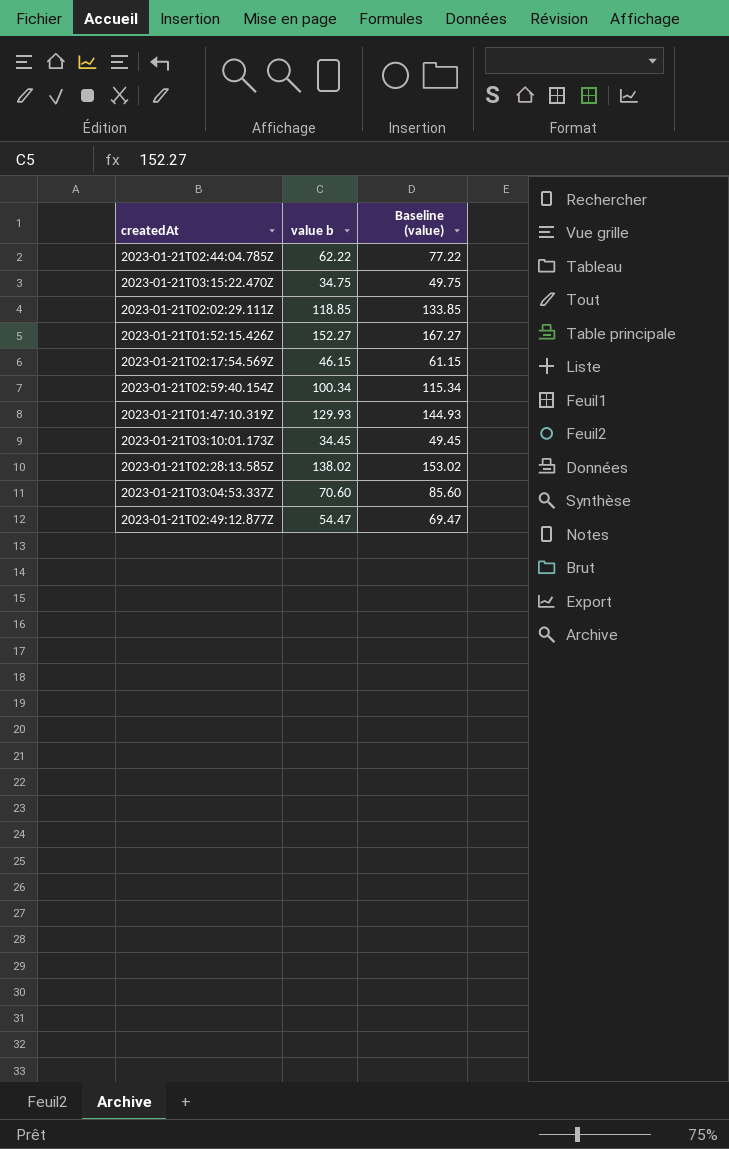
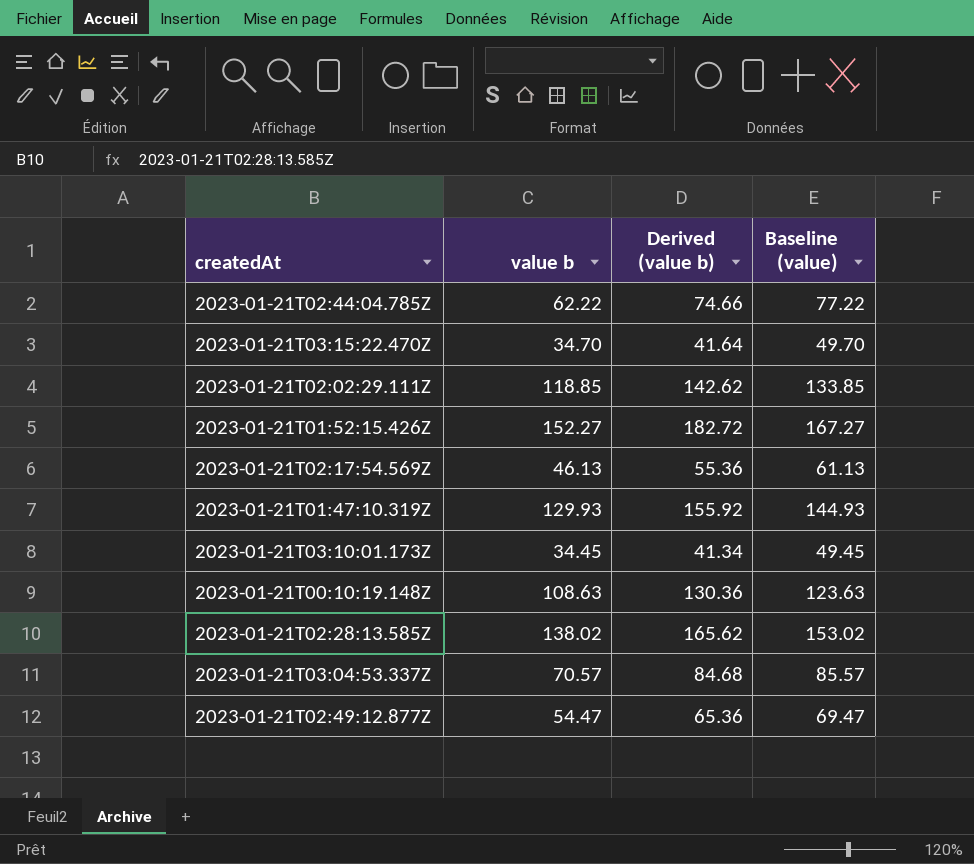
column Derived (value b) | formula: none -> [value b] * 1.2
row 2023-01-21T02:59:40.154Z: 100.34 | 115.34 -> none
2023-01-21T03:15:22.470Z | value b: 34.75 -> 34.70
2023-01-21T03:15:22.470Z | Baseline (value): 49.75 -> 49.70
2023-01-21T02:17:54.569Z | value b: 46.15 -> 46.13
2023-01-21T02:17:54.569Z | Baseline (value): 61.15 -> 61.13
row 2023-01-21T00:10:19.148Z: none -> 108.63 | 130.36 | 123.63
2023-01-21T03:04:53.337Z | value b: 70.60 -> 70.57
2023-01-21T03:04:53.337Z | Baseline (value): 85.60 -> 85.57

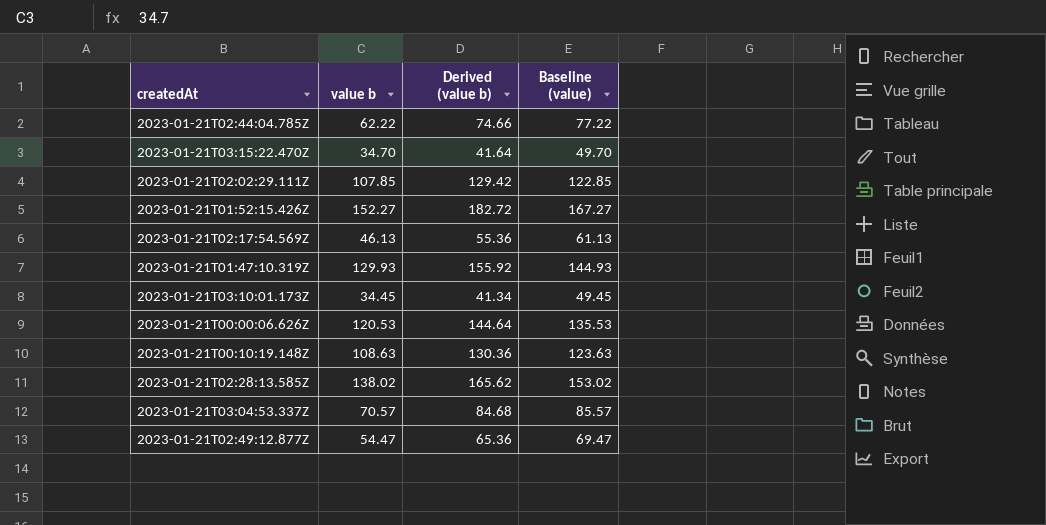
2023-01-21T02:02:29.111Z | value b: 118.85 -> 107.85
2023-01-21T02:02:29.111Z | Derived (value b): 142.62 -> 129.42
2023-01-21T02:02:29.111Z | Baseline (value): 133.85 -> 122.85
row 2023-01-21T00:00:06.626Z: none -> 120.53 | 144.64 | 135.53

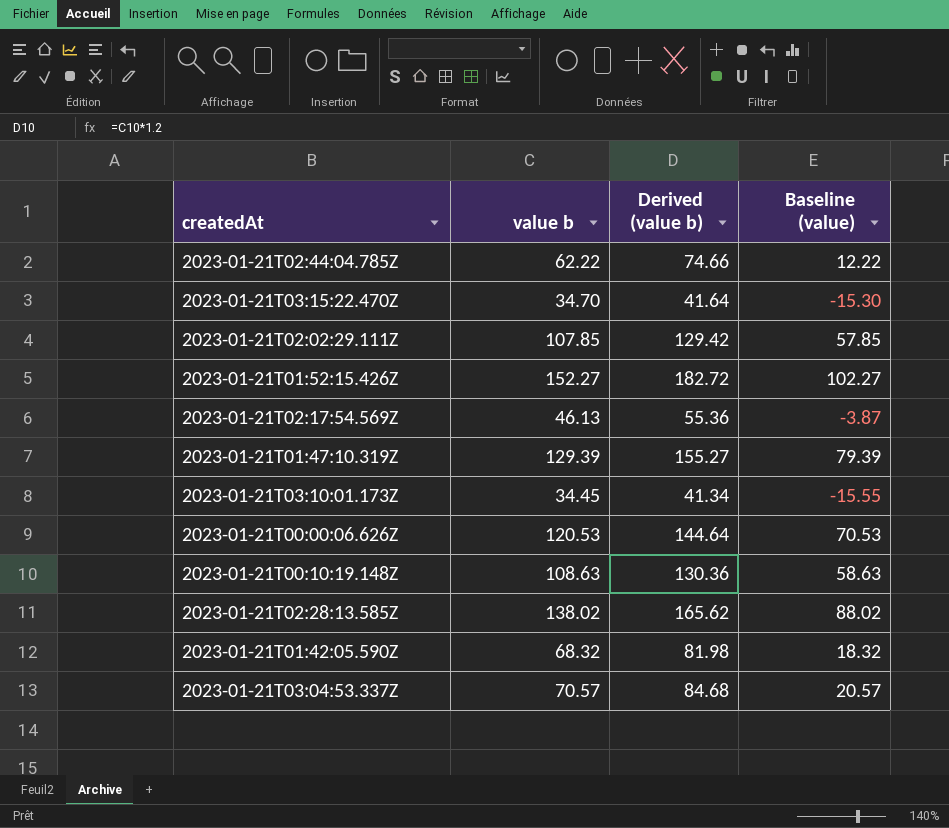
column Baseline (value) | formula: [value b] + 15 -> [value b] - 50
row 2023-01-21T02:49:12.877Z: 54.47 | 65.36 | 69.47 -> none
2023-01-21T01:47:10.319Z | value b: 129.93 -> 129.39
2023-01-21T01:47:10.319Z | Derived (value b): 155.92 -> 155.27
row 2023-01-21T01:42:05.590Z: none -> 68.32 | 81.98 | 18.32

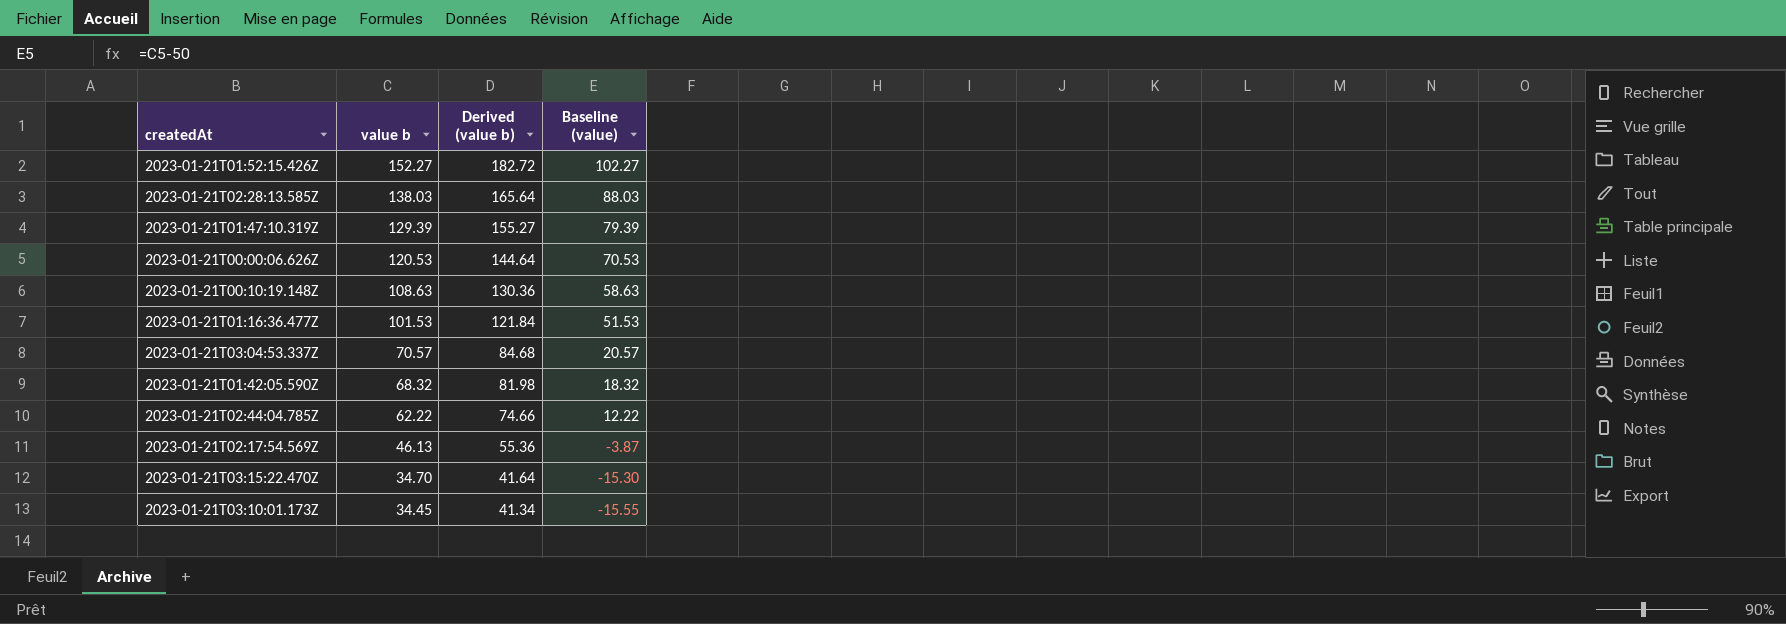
row order: none -> value b descending
row 2023-01-21T02:02:29.111Z: 107.85 | 129.42 | 57.85 -> none
2023-01-21T02:28:13.585Z | value b: 138.02 -> 138.03
2023-01-21T02:28:13.585Z | Derived (value b): 165.62 -> 165.64
2023-01-21T02:28:13.585Z | Baseline (value): 88.02 -> 88.03
row 2023-01-21T01:16:36.477Z: none -> 101.53 | 121.84 | 51.53

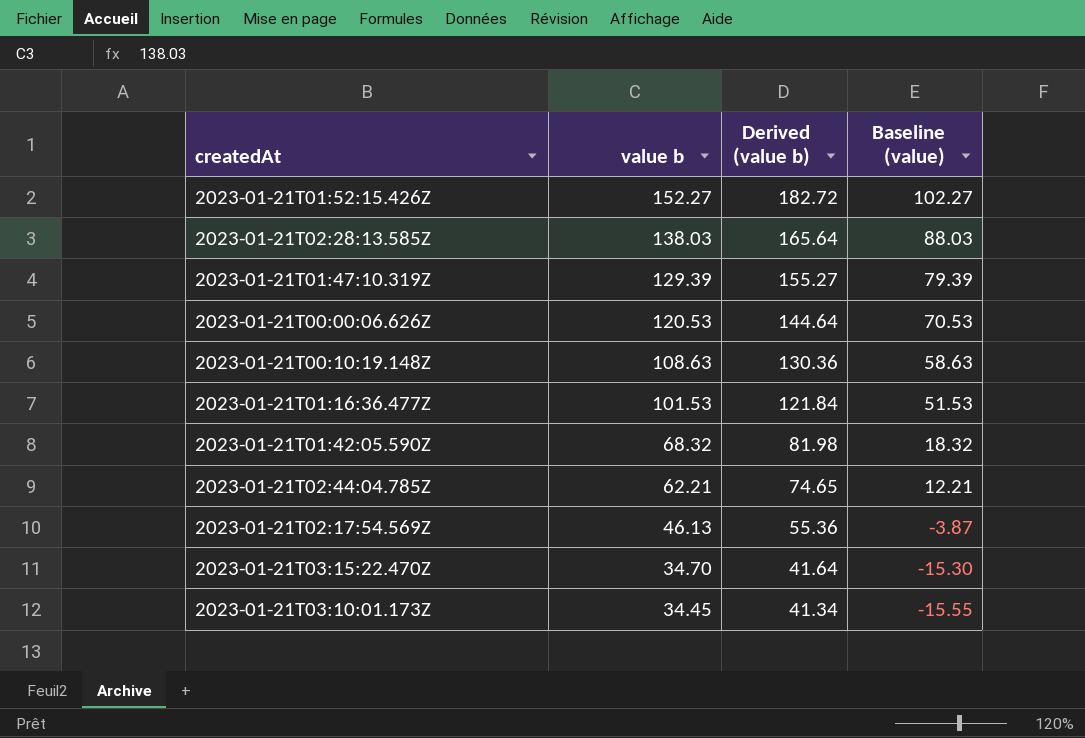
row 2023-01-21T03:04:53.337Z: 70.57 | 84.68 | 20.57 -> none
2023-01-21T02:44:04.785Z | value b: 62.22 -> 62.21
2023-01-21T02:44:04.785Z | Derived (value b): 74.66 -> 74.65
2023-01-21T02:44:04.785Z | Baseline (value): 12.22 -> 12.21

